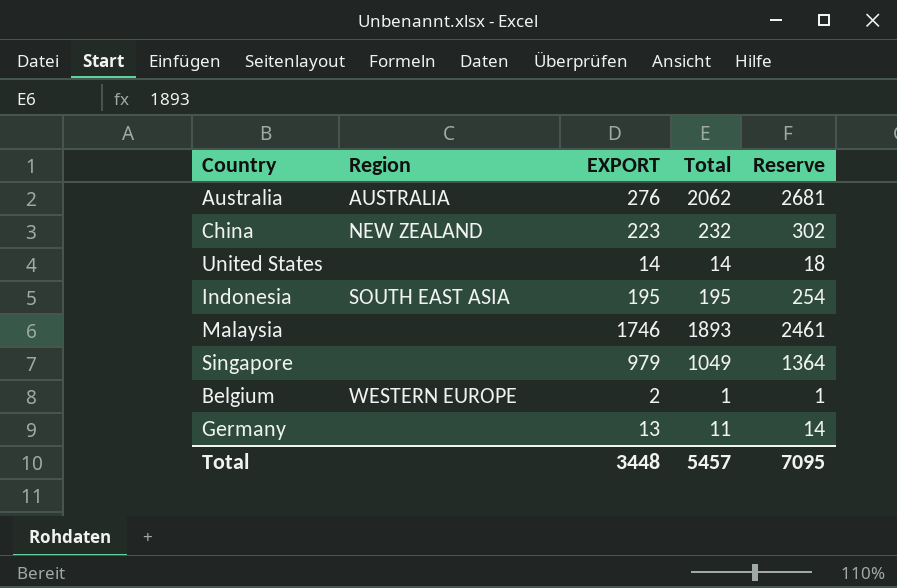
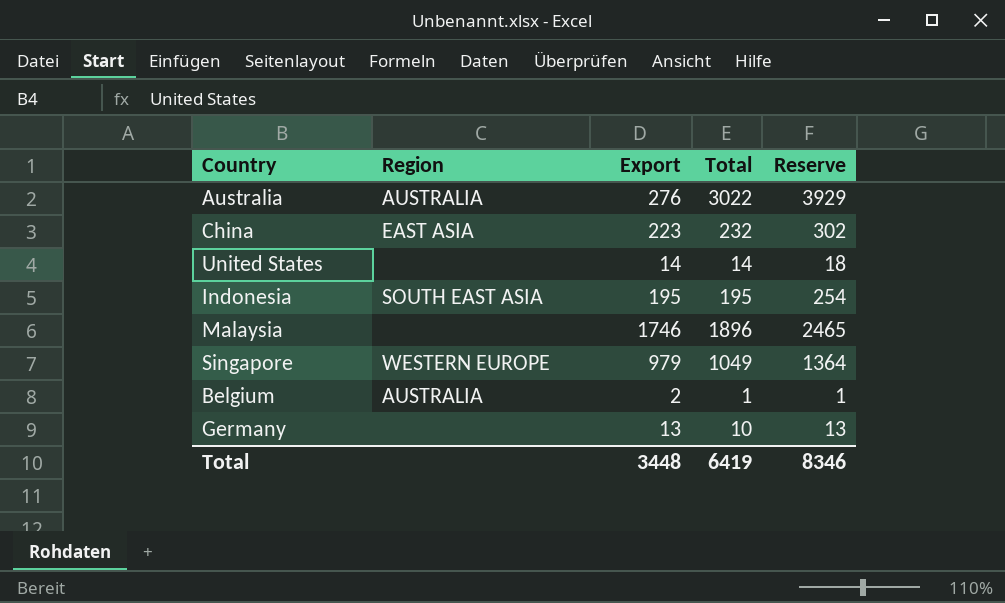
column name: EXPORT -> Export
Australia | Total: 2062 -> 3022
Australia | Reserve: 2681 -> 3929
China | Region: NEW ZEALAND -> EAST ASIA
Malaysia | Total: 1893 -> 1896
Malaysia | Reserve: 2461 -> 2465
Singapore | Region: none -> WESTERN EUROPE
Belgium | Region: WESTERN EUROPE -> AUSTRALIA
Germany | Total: 11 -> 10
Germany | Reserve: 14 -> 13
Total | Total: 5457 -> 6419
Total | Reserve: 7095 -> 8346

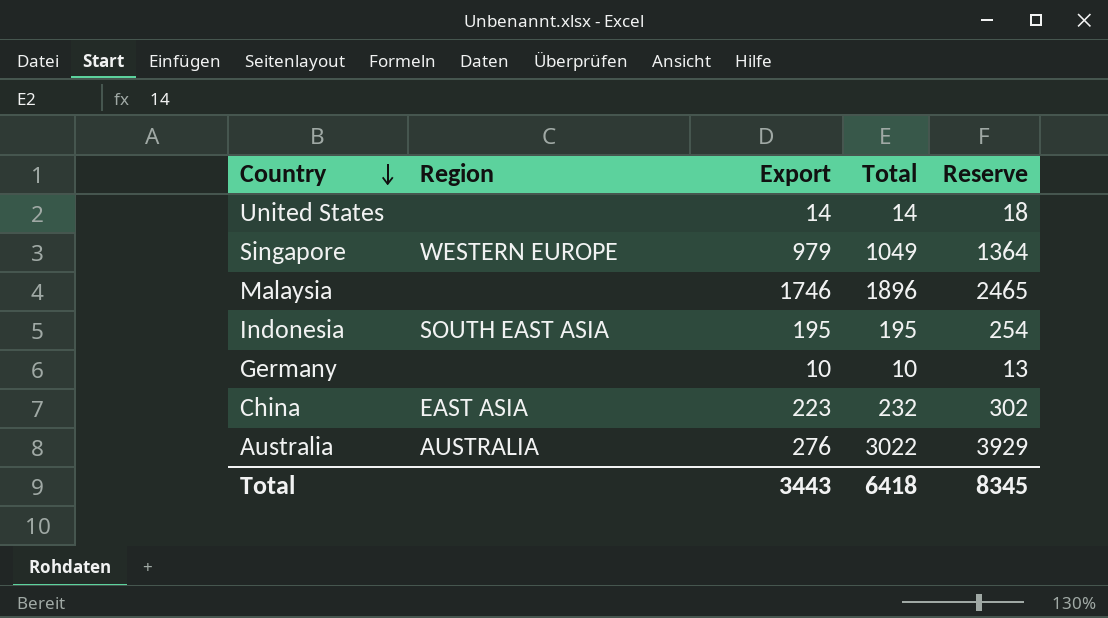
row order: none -> Country descending
row Belgium: AUSTRALIA | 2 | 1 | 1 -> none
Germany | Export: 13 -> 10
Total | Export: 3448 -> 3443
Total | Total: 6419 -> 6418
Total | Reserve: 8346 -> 8345

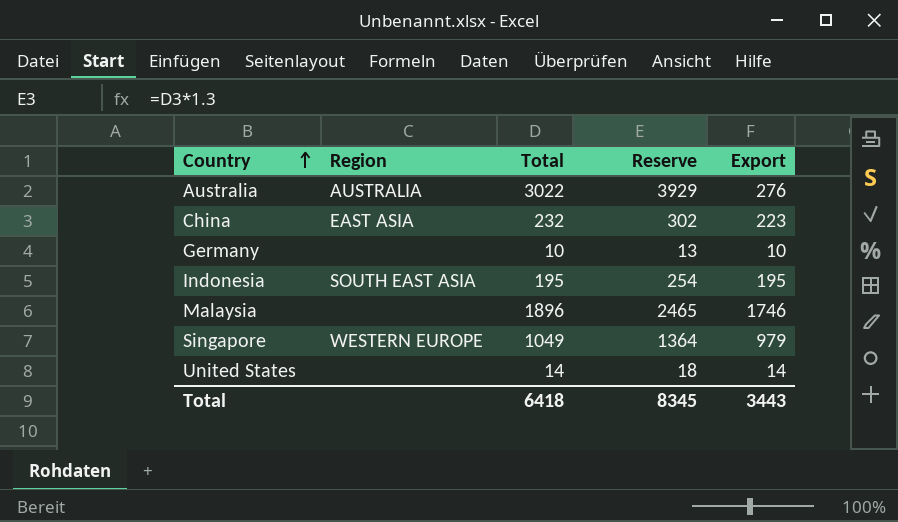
row order: Country descending -> Country ascending
column Export | position: 3 -> 5

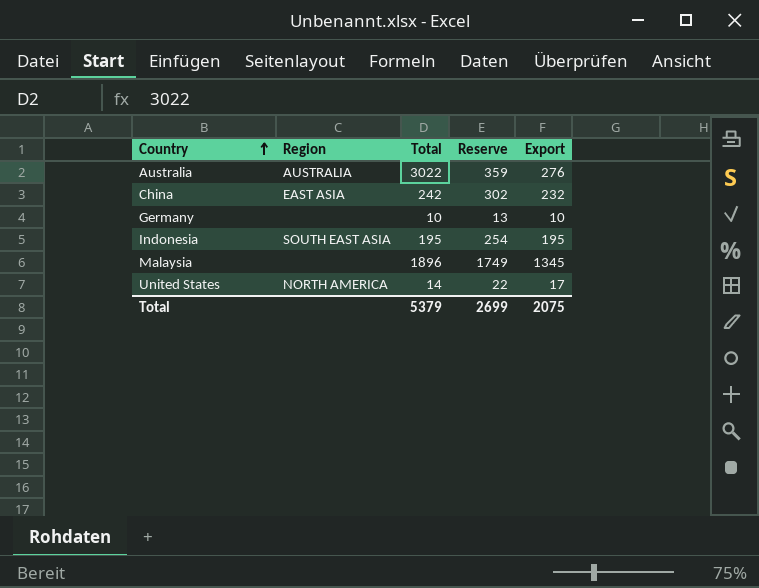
column Reserve | formula: [Total] * 1.3 -> [Export] * 1.3
row Singapore: WESTERN EUROPE | 1049 | 1364 | 979 -> none
China | Total: 232 -> 242
China | Export: 223 -> 232
Malaysia | Export: 1746 -> 1345
United States | Region: none -> NORTH AMERICA
United States | Export: 14 -> 17
Total | Total: 6418 -> 5379
Total | Reserve: 8345 -> 2699
Total | Export: 3443 -> 2075

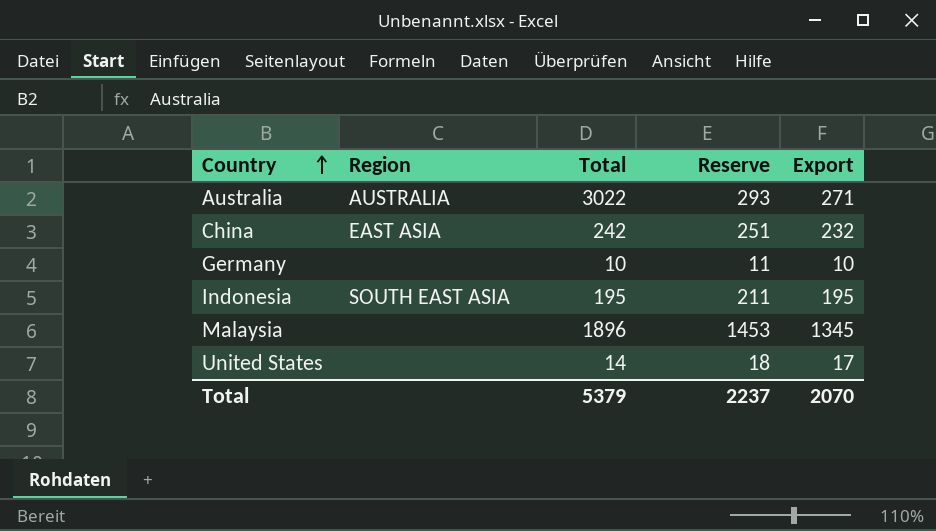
column Reserve | formula: [Export] * 1.3 -> [Export] * 1.08
Australia | Export: 276 -> 271
United States | Region: NORTH AMERICA -> none
Total | Reserve: 2699 -> 2237
Total | Export: 2075 -> 2070

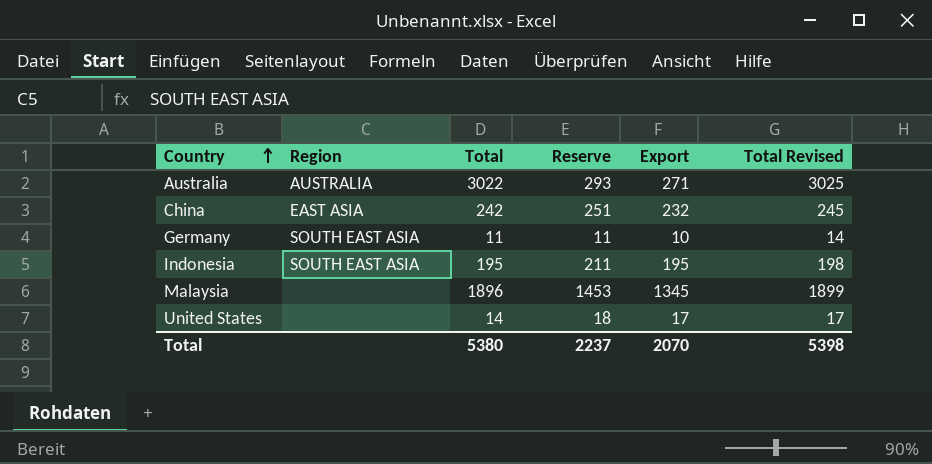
column Total Revised | formula: none -> [Total] + 3
Germany | Region: none -> SOUTH EAST ASIA
Germany | Total: 10 -> 11
Total | Total: 5379 -> 5380

